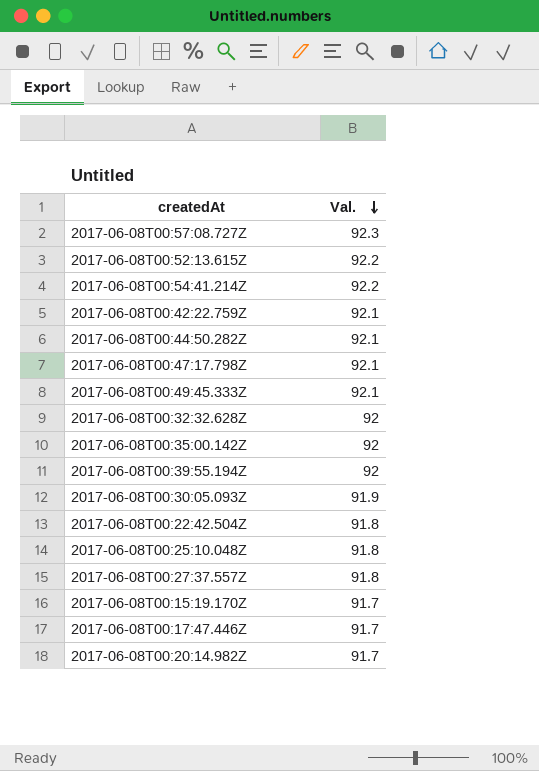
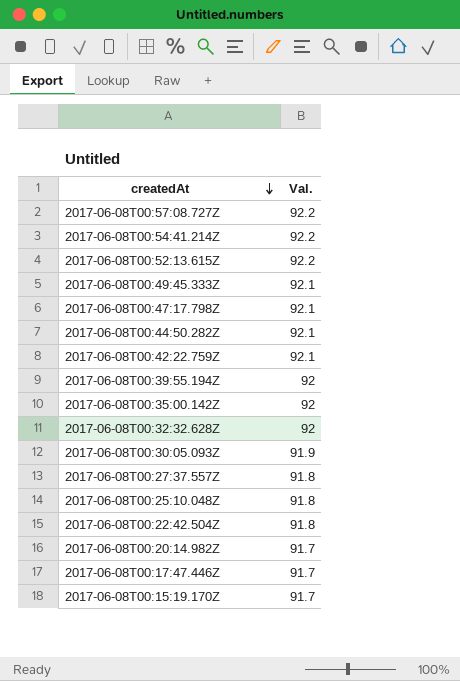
row order: Val. descending -> createdAt descending
2017-06-08T00:57:08.727Z | Val.: 92.3 -> 92.2

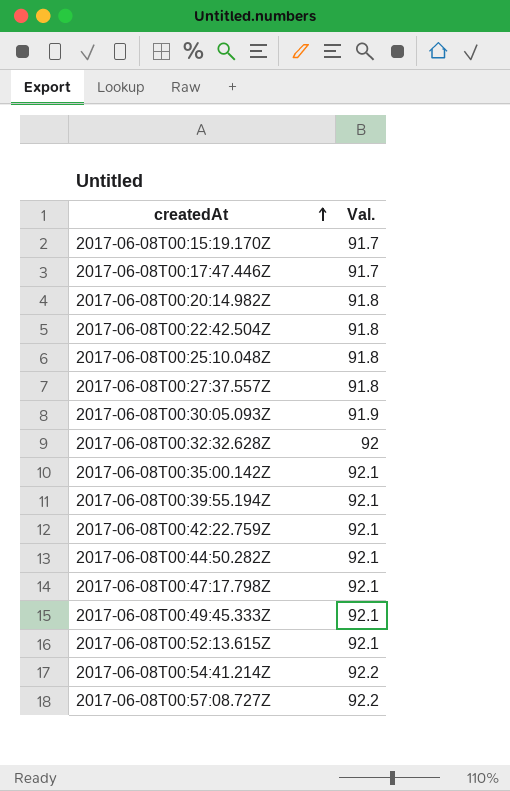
row order: createdAt descending -> createdAt ascending
2017-06-08T00:20:14.982Z | Val.: 91.7 -> 91.8
2017-06-08T00:35:00.142Z | Val.: 92 -> 92.1
2017-06-08T00:39:55.194Z | Val.: 92 -> 92.1
2017-06-08T00:52:13.615Z | Val.: 92.2 -> 92.1

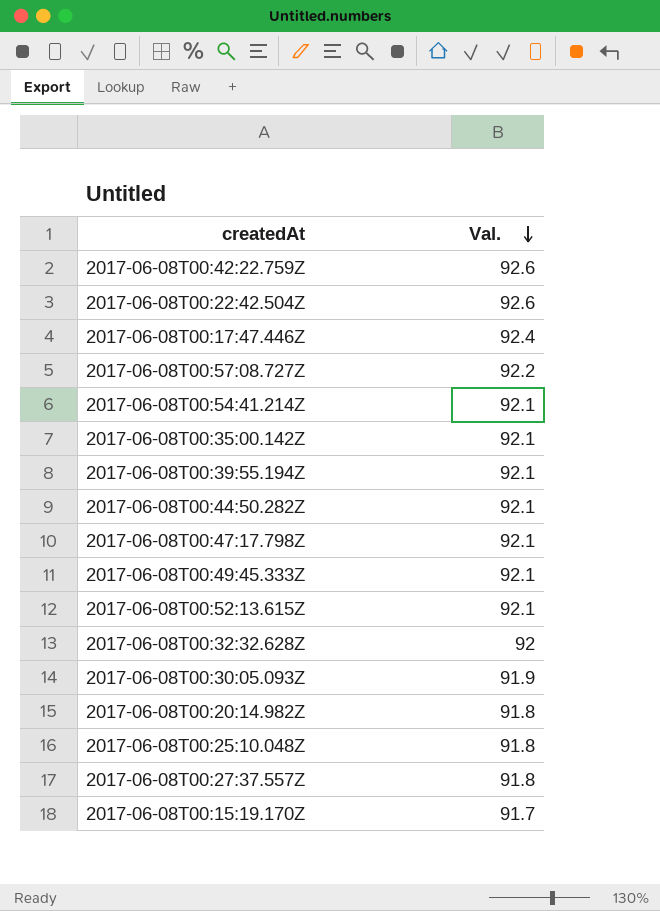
row order: createdAt ascending -> Val. descending
2017-06-08T00:42:22.759Z | Val.: 92.1 -> 92.6
2017-06-08T00:22:42.504Z | Val.: 91.8 -> 92.6
2017-06-08T00:17:47.446Z | Val.: 91.7 -> 92.4
2017-06-08T00:54:41.214Z | Val.: 92.2 -> 92.1

